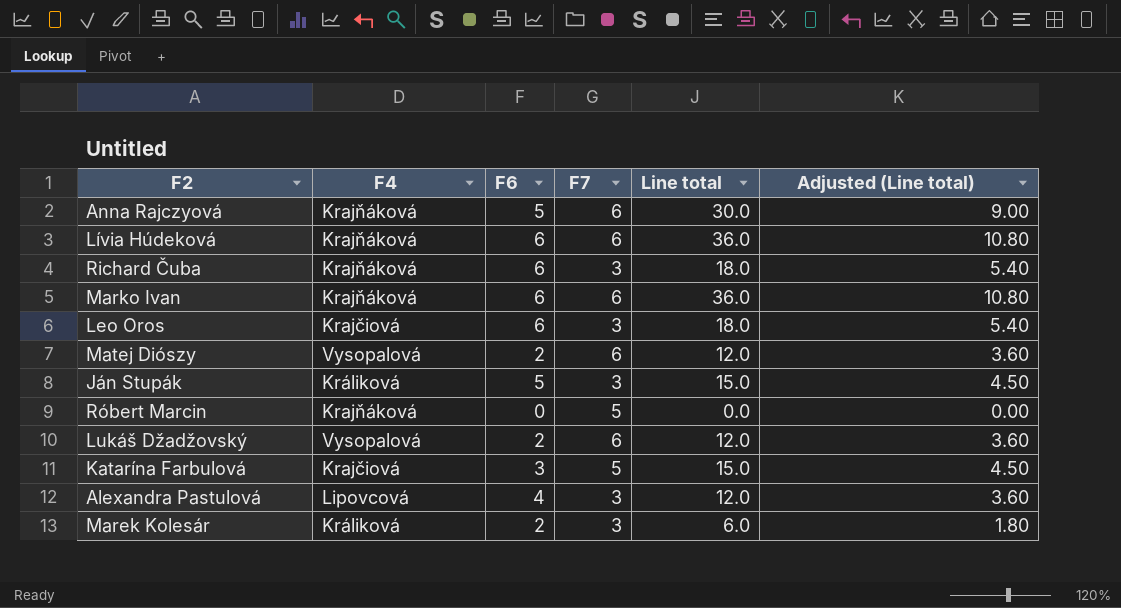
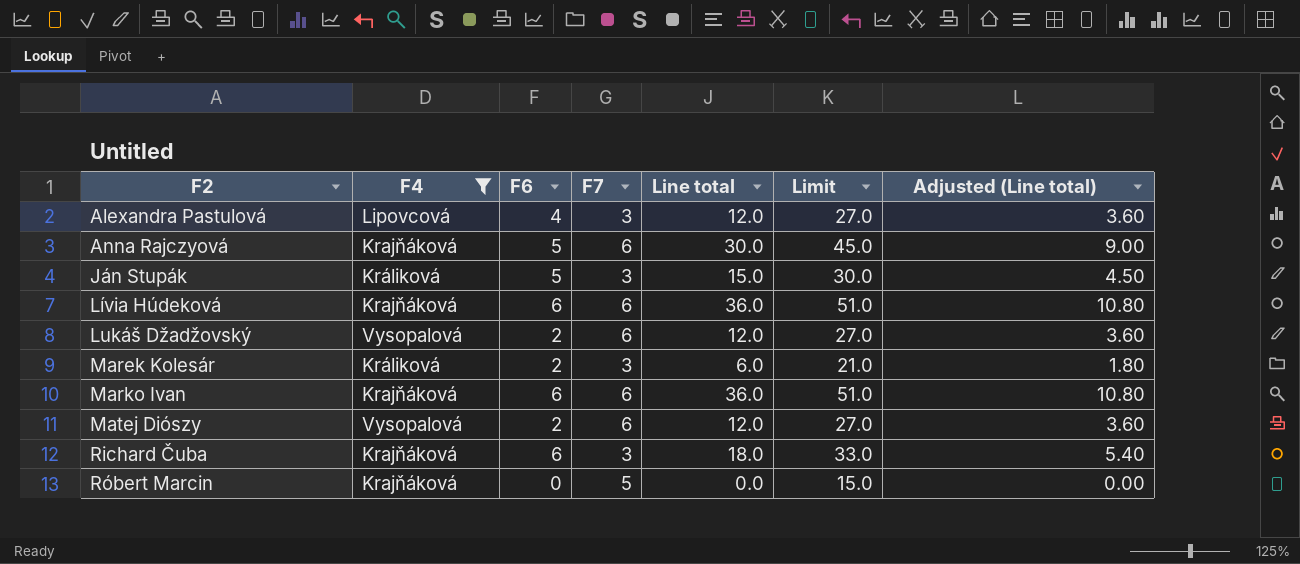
filter: none -> F4 != Krajčiová
row order: none -> F2 ascending
column Limit | formula: none -> [Line total] + 15

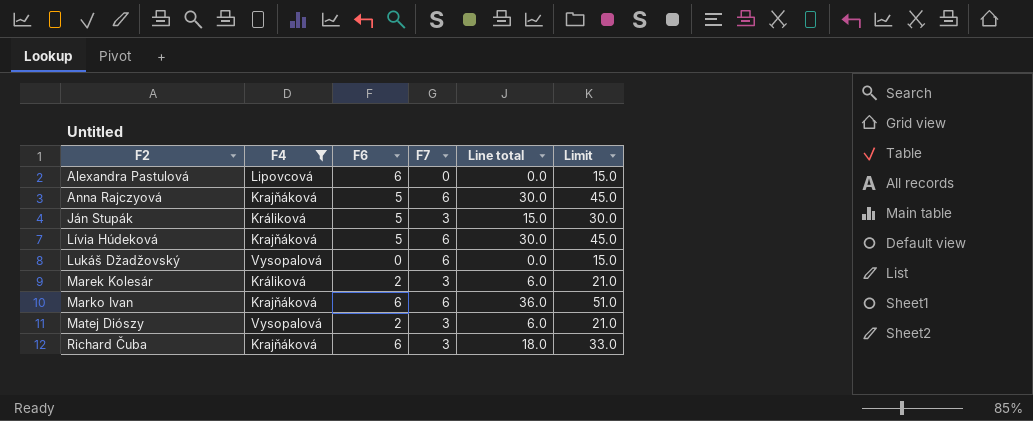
column Adjusted (Line total) | formula: [Line total] * 0.3 -> none
row Róbert Marcin: Krajňáková | 0 | 5 | 0.0 | 15.0 | 0.00 -> none
Alexandra Pastulová | F6: 4 -> 6
Alexandra Pastulová | F7: 3 -> 0
Alexandra Pastulová | Line total: 12.0 -> 0.0
Alexandra Pastulová | Limit: 27.0 -> 15.0
Lívia Húdeková | F6: 6 -> 5
Lívia Húdeková | Line total: 36.0 -> 30.0
Lívia Húdeková | Limit: 51.0 -> 45.0
Lukáš Džadžovský | F6: 2 -> 0
Lukáš Džadžovský | Line total: 12.0 -> 0.0
Lukáš Džadžovský | Limit: 27.0 -> 15.0
Matej Diószy | F7: 6 -> 3
Matej Diószy | Line total: 12.0 -> 6.0
Matej Diószy | Limit: 27.0 -> 21.0

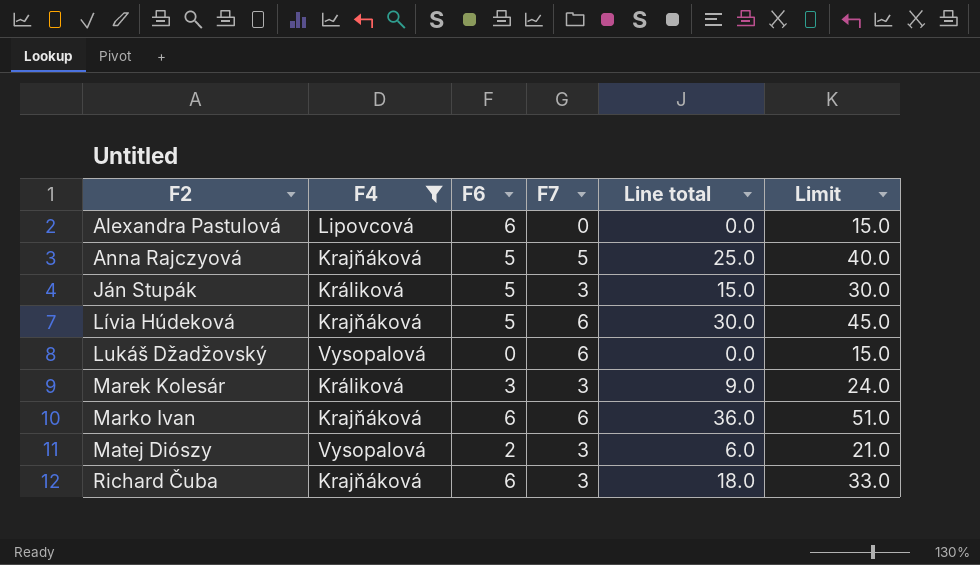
Anna Rajczyová | F7: 6 -> 5
Anna Rajczyová | Line total: 30.0 -> 25.0
Anna Rajczyová | Limit: 45.0 -> 40.0
Marek Kolesár | F6: 2 -> 3
Marek Kolesár | Line total: 6.0 -> 9.0
Marek Kolesár | Limit: 21.0 -> 24.0

